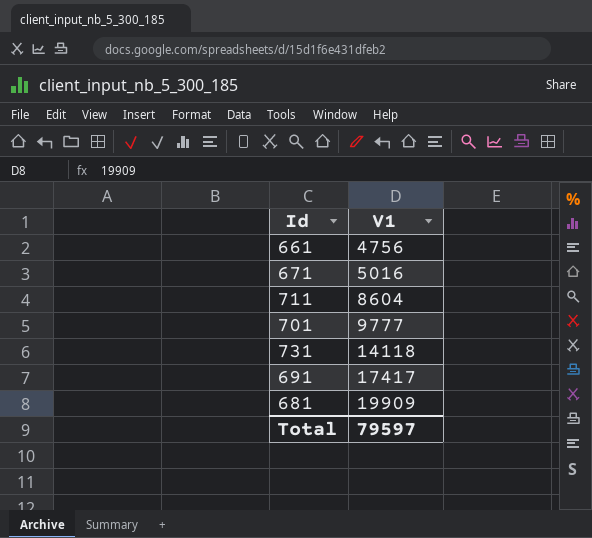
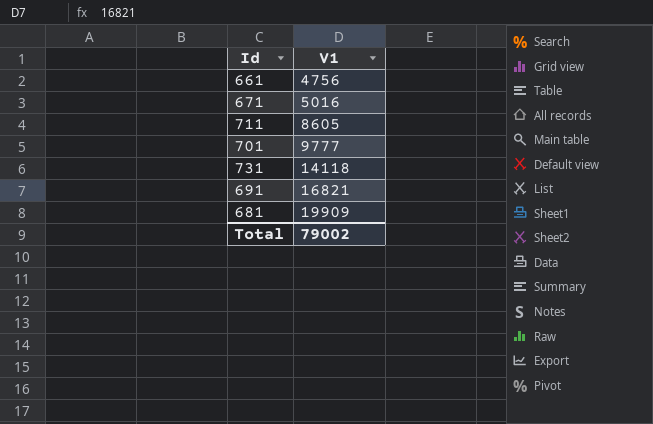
711 | V1: 8604 -> 8605
691 | V1: 17417 -> 16821
Total | V1: 79597 -> 79002

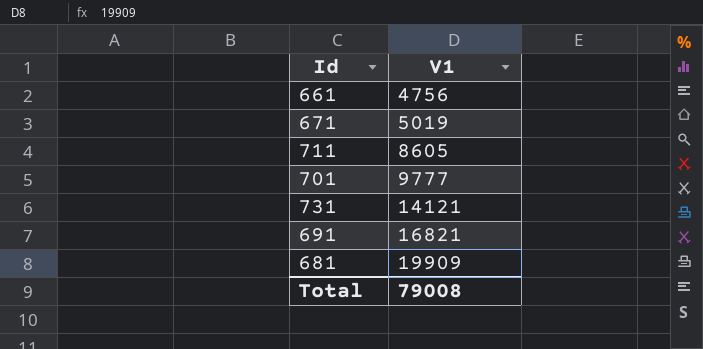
671 | V1: 5016 -> 5019
731 | V1: 14118 -> 14121
Total | V1: 79002 -> 79008

